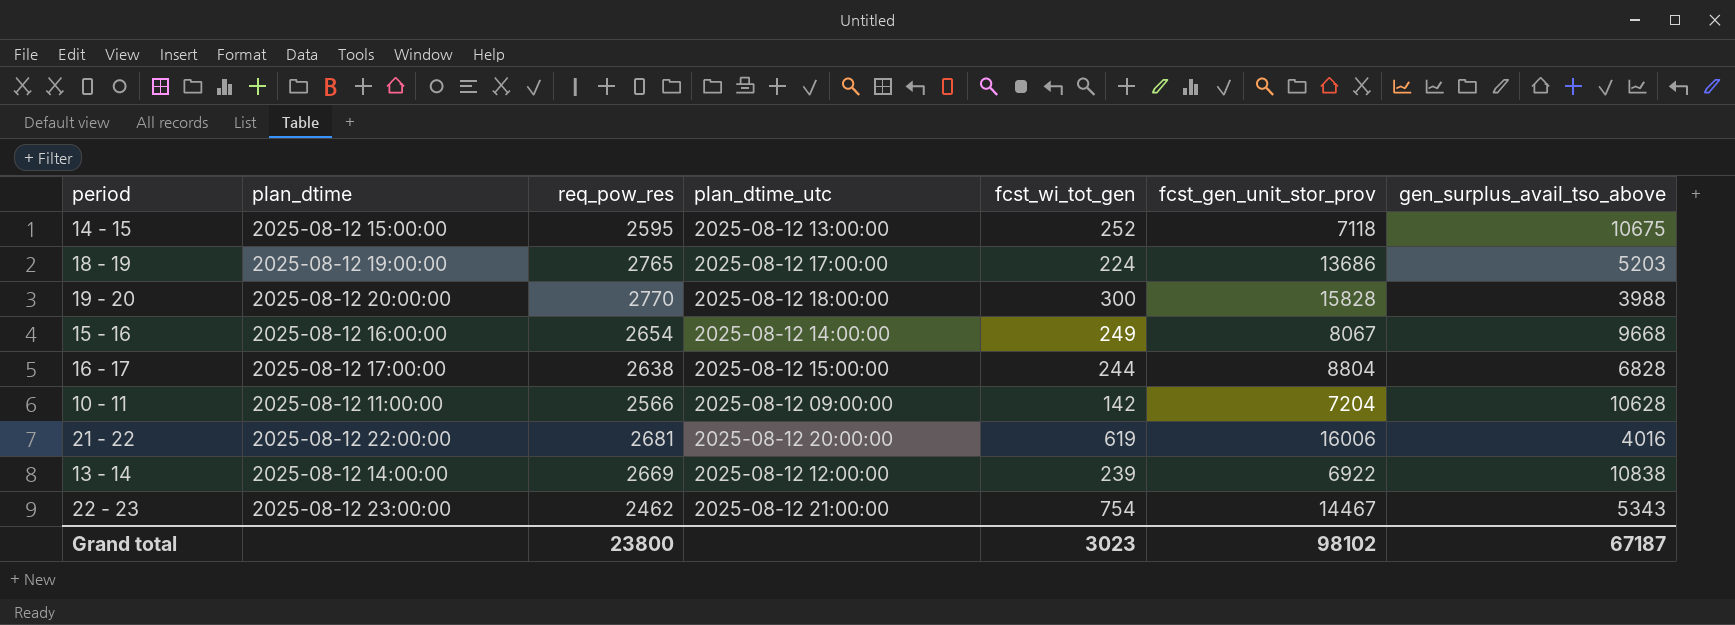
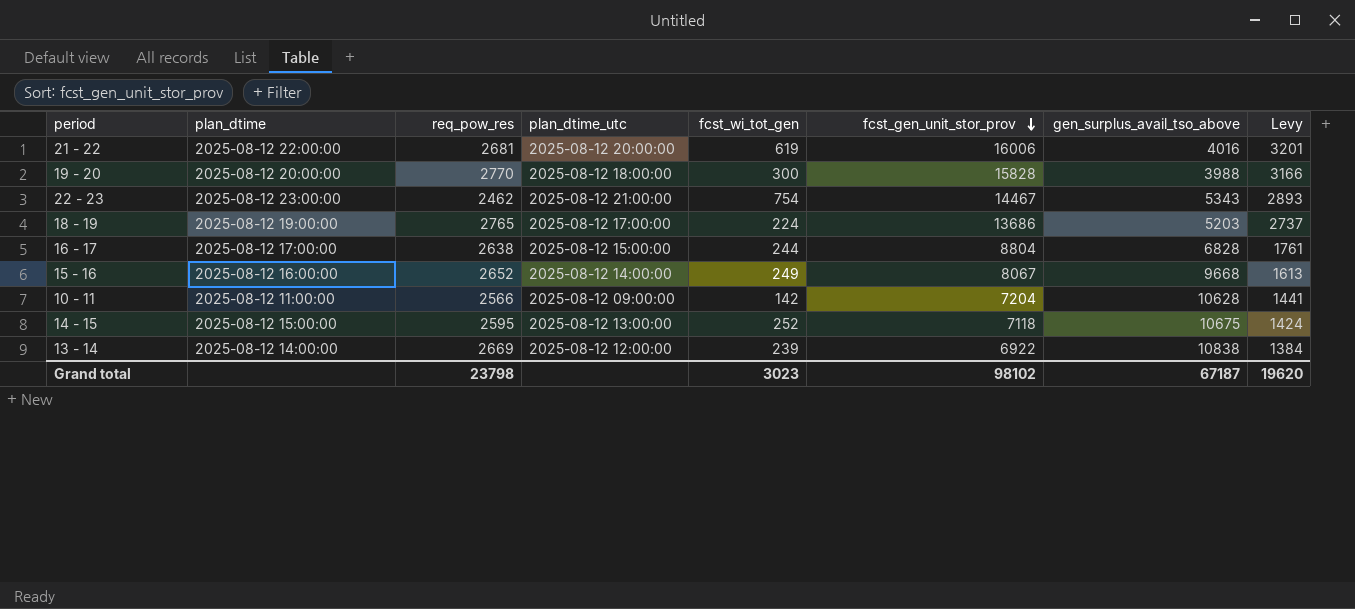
row order: none -> fcst_gen_unit_stor_prov descending
column Levy | formula: none -> [fcst_gen_unit_stor_prov] * 0.2
15 - 16 | req_pow_res: 2654 -> 2652
Grand total | req_pow_res: 23800 -> 23798

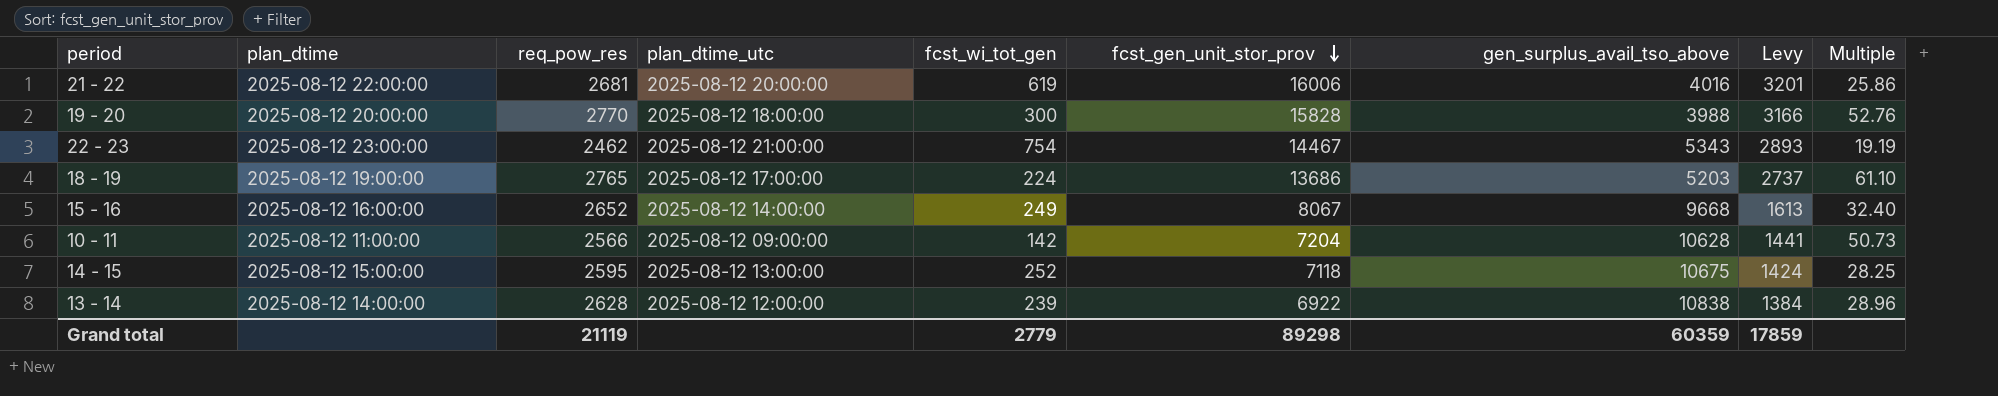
column Multiple | formula: none -> [fcst_gen_unit_stor_prov] / [fcst_wi_tot_gen]
row 16 - 17: 2025-08-12 17:00:00 | 2638 | 2025-08-12 15:00:00 | 244 | 8804 | 6828 | 1761 -> none
13 - 14 | req_pow_res: 2669 -> 2628
Grand total | req_pow_res: 23798 -> 21119
Grand total | fcst_wi_tot_gen: 3023 -> 2779
Grand total | fcst_gen_unit_stor_prov: 98102 -> 89298
Grand total | gen_surplus_avail_tso_above: 67187 -> 60359
Grand total | Levy: 19620 -> 17859

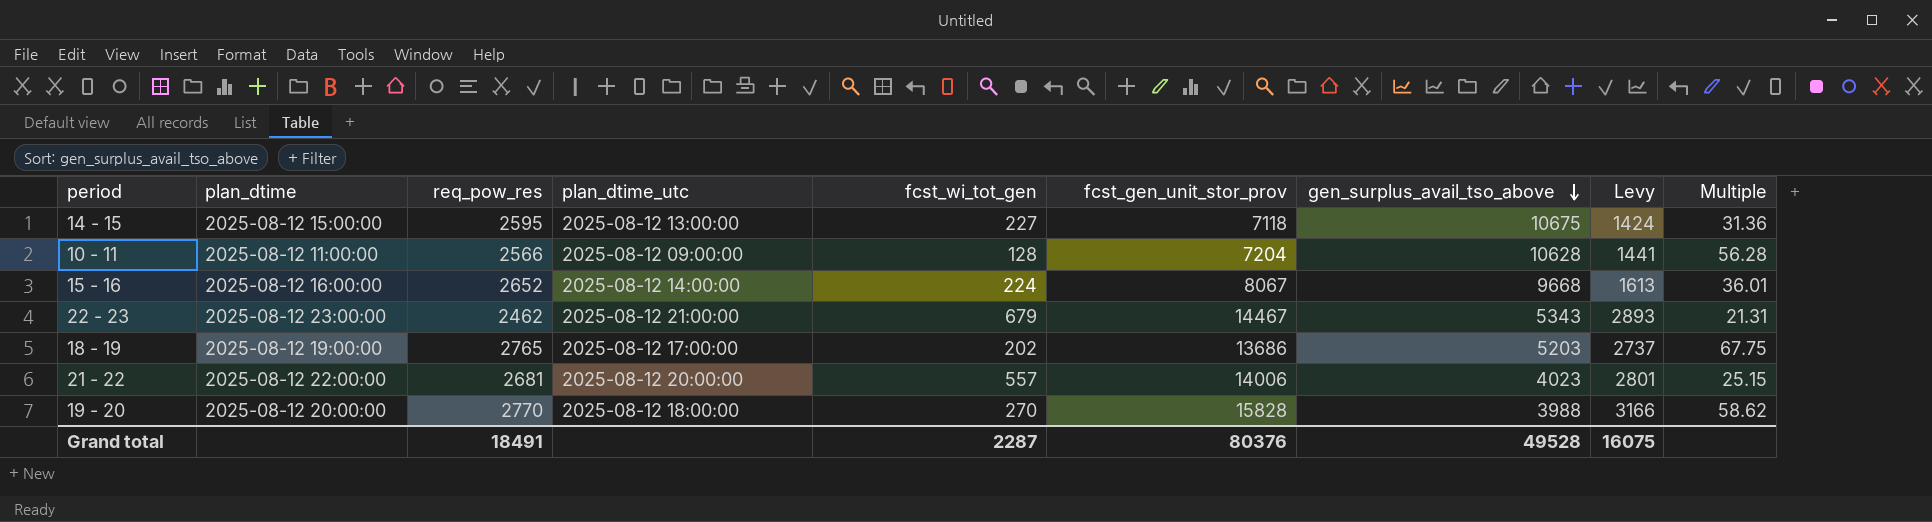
row order: fcst_gen_unit_stor_prov descending -> gen_surplus_avail_tso_above descending
row 13 - 14: 2025-08-12 14:00:00 | 2628 | 2025-08-12 12:00:00 | 239 | 6922 | 10838 | 1384 | 28.96 -> none
14 - 15 | fcst_wi_tot_gen: 252 -> 227
14 - 15 | Multiple: 28.25 -> 31.36
10 - 11 | fcst_wi_tot_gen: 142 -> 128
10 - 11 | Multiple: 50.73 -> 56.28
15 - 16 | fcst_wi_tot_gen: 249 -> 224
15 - 16 | Multiple: 32.40 -> 36.01
22 - 23 | fcst_wi_tot_gen: 754 -> 679
22 - 23 | Multiple: 19.19 -> 21.31
18 - 19 | fcst_wi_tot_gen: 224 -> 202
18 - 19 | Multiple: 61.10 -> 67.75
21 - 22 | fcst_wi_tot_gen: 619 -> 557
21 - 22 | fcst_gen_unit_stor_prov: 16006 -> 14006
21 - 22 | gen_surplus_avail_tso_above: 4016 -> 4023
21 - 22 | Levy: 3201 -> 2801
21 - 22 | Multiple: 25.86 -> 25.15
19 - 20 | fcst_wi_tot_gen: 300 -> 270
19 - 20 | Multiple: 52.76 -> 58.62
Grand total | req_pow_res: 21119 -> 18491
Grand total | fcst_wi_tot_gen: 2779 -> 2287
Grand total | fcst_gen_unit_stor_prov: 89298 -> 80376
Grand total | gen_surplus_avail_tso_above: 60359 -> 49528
Grand total | Levy: 17859 -> 16075

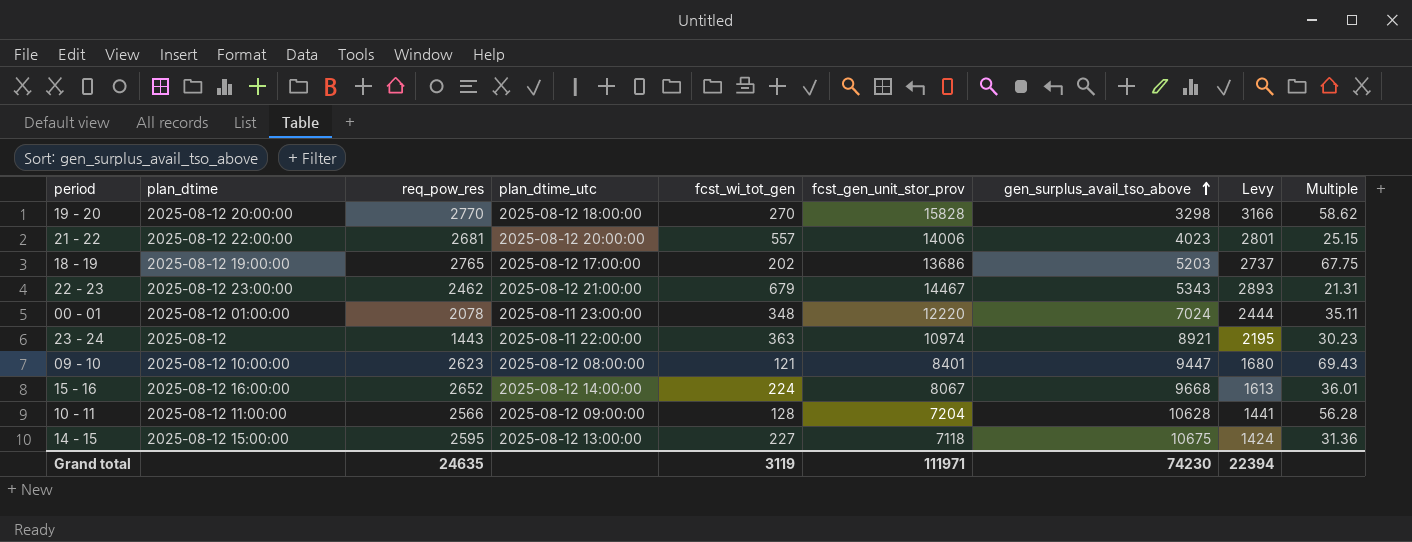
row order: gen_surplus_avail_tso_above descending -> gen_surplus_avail_tso_above ascending
19 - 20 | gen_surplus_avail_tso_above: 3988 -> 3298
row 00 - 01: none -> 2025-08-12 01:00:00 | 2078 | 2025-08-11 23:00:00 | 348 | 12220 | 7024 | 2444 | 35.11
row 23 - 24: none -> 2025-08-12 | 1443 | 2025-08-11 22:00:00 | 363 | 10974 | 8921 | 2195 | 30.23
row 09 - 10: none -> 2025-08-12 10:00:00 | 2623 | 2025-08-12 08:00:00 | 121 | 8401 | 9447 | 1680 | 69.43
Grand total | req_pow_res: 18491 -> 24635
Grand total | fcst_wi_tot_gen: 2287 -> 3119
Grand total | fcst_gen_unit_stor_prov: 80376 -> 111971
Grand total | gen_surplus_avail_tso_above: 49528 -> 74230
Grand total | Levy: 16075 -> 22394

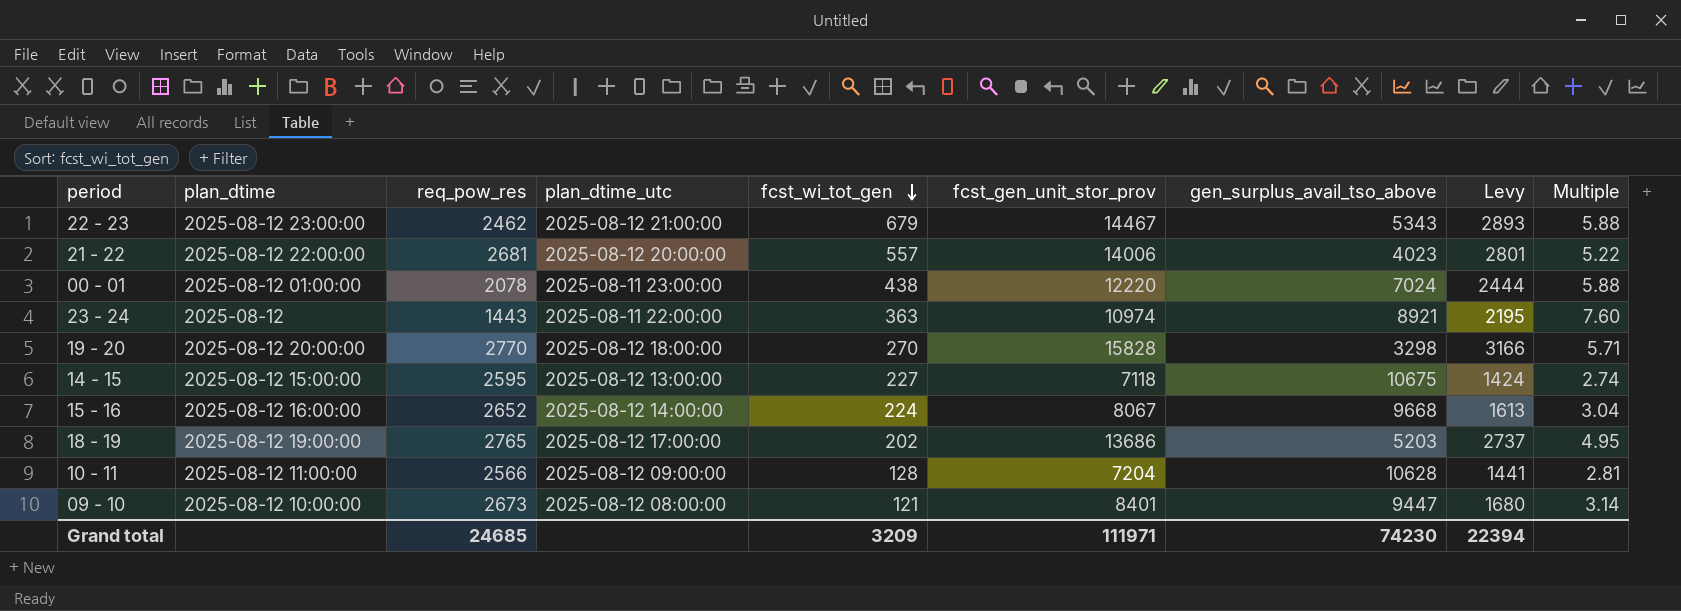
row order: gen_surplus_avail_tso_above ascending -> fcst_wi_tot_gen descending
column Multiple | formula: [fcst_gen_unit_stor_prov] / [fcst_wi_tot_gen] -> [fcst_gen_unit_stor_prov] / [req_pow_res]
00 - 01 | fcst_wi_tot_gen: 348 -> 438
09 - 10 | req_pow_res: 2623 -> 2673
Grand total | req_pow_res: 24635 -> 24685
Grand total | fcst_wi_tot_gen: 3119 -> 3209

